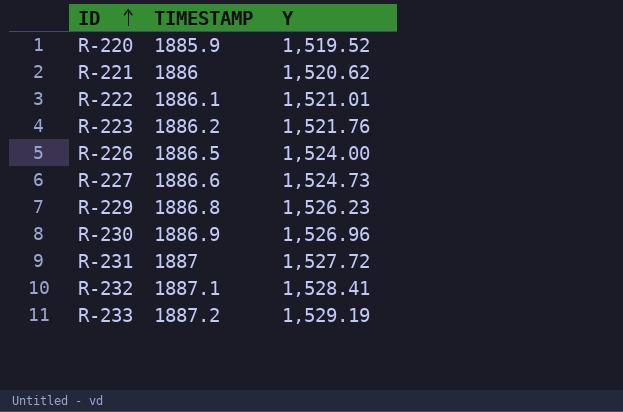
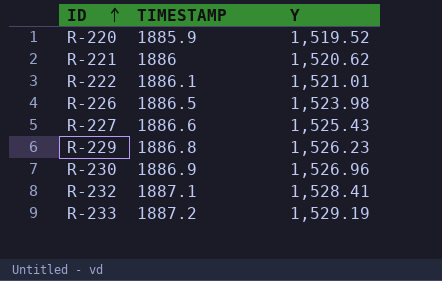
row R-223: 1886.2 | 1,521.76 -> none
row R-231: 1887 | 1,527.72 -> none
R-226 | Y: 1,524.00 -> 1,523.98
R-227 | Y: 1,524.73 -> 1,525.43

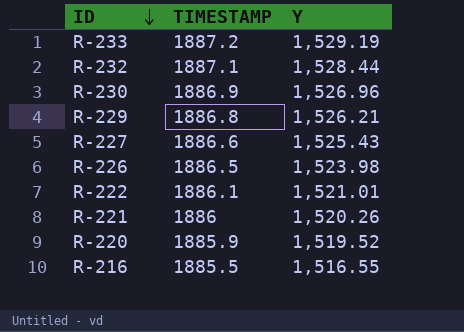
row order: ID ascending -> ID descending
R-232 | Y: 1,528.41 -> 1,528.44
R-229 | Y: 1,526.23 -> 1,526.21
R-221 | Y: 1,520.62 -> 1,520.26
row R-216: none -> 1885.5 | 1,516.55

